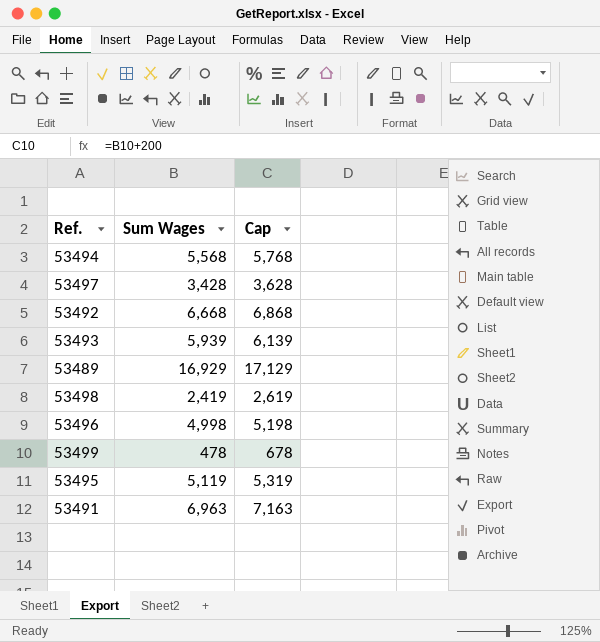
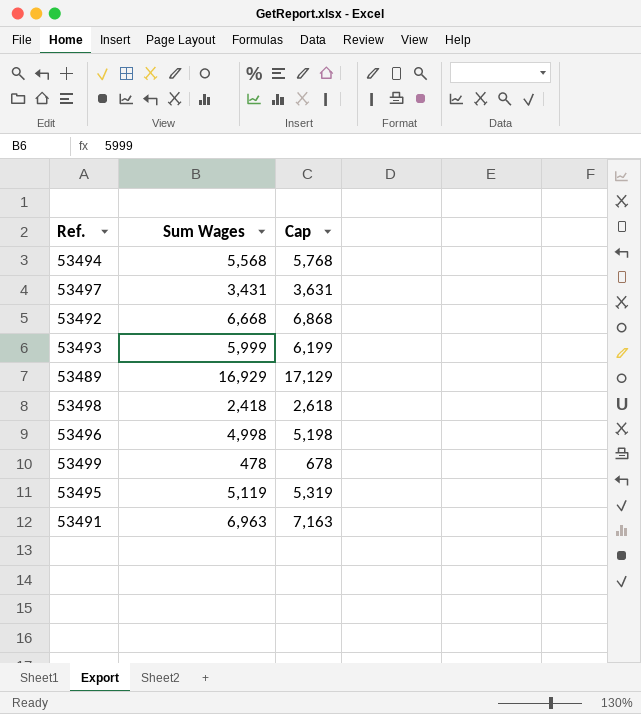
53497 | Sum Wages: 3,428 -> 3,431
53497 | Cap: 3,628 -> 3,631
53493 | Sum Wages: 5,939 -> 5,999
53493 | Cap: 6,139 -> 6,199
53498 | Sum Wages: 2,419 -> 2,418
53498 | Cap: 2,619 -> 2,618

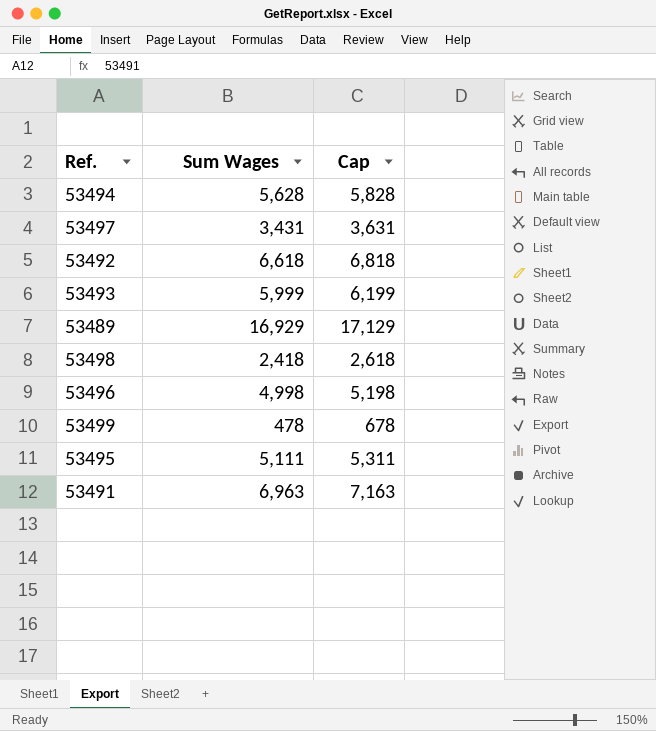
53494 | Sum Wages: 5,568 -> 5,628
53494 | Cap: 5,768 -> 5,828
53492 | Sum Wages: 6,668 -> 6,618
53492 | Cap: 6,868 -> 6,818
53495 | Sum Wages: 5,119 -> 5,111
53495 | Cap: 5,319 -> 5,311

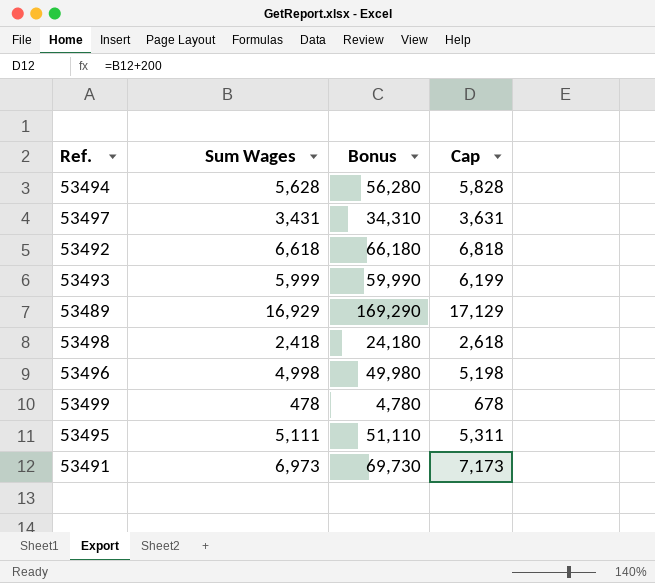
column Bonus | formula: none -> [Sum Wages] * 10
53491 | Sum Wages: 6,963 -> 6,973
53491 | Cap: 7,163 -> 7,173

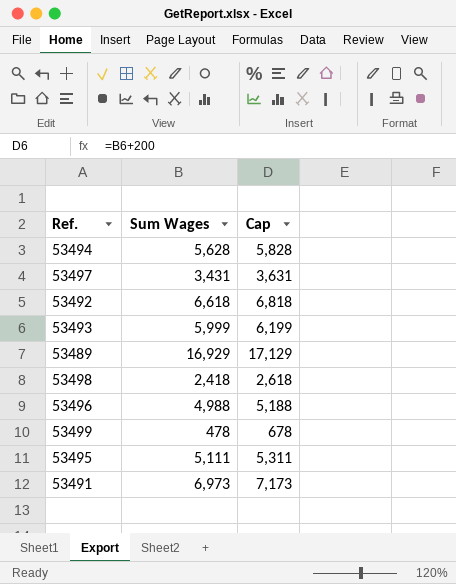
column Bonus | formula: [Sum Wages] * 10 -> none
53496 | Sum Wages: 4,998 -> 4,988
53496 | Cap: 5,198 -> 5,188

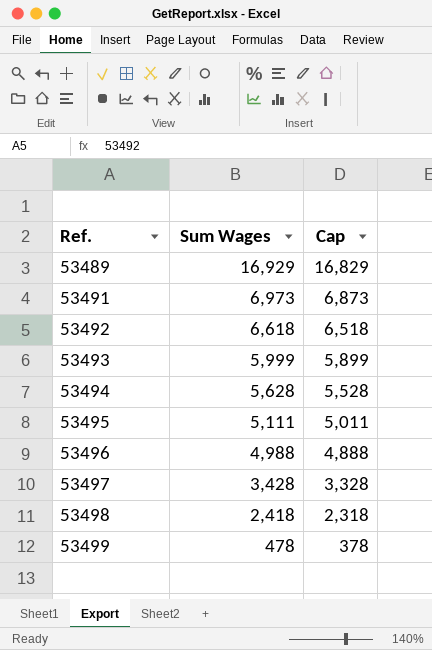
row order: none -> Ref. ascending
column Cap | formula: [Sum Wages] + 200 -> [Sum Wages] - 100
53497 | Sum Wages: 3,431 -> 3,428

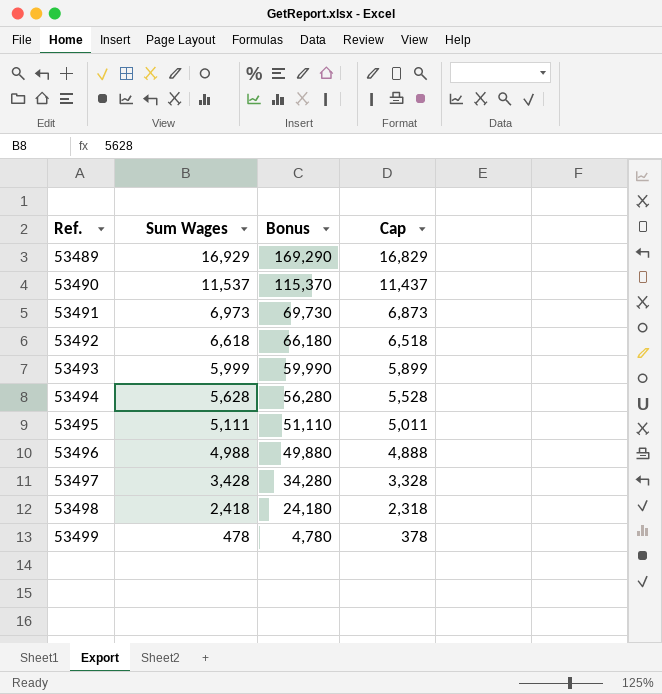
column Bonus | formula: none -> [Sum Wages] * 10
row 53490: none -> 11,537 | 115,370 | 11,437

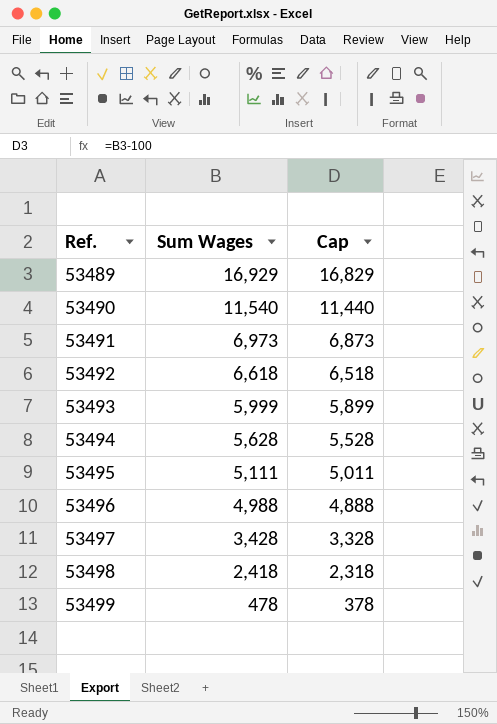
column Bonus | formula: [Sum Wages] * 10 -> none
53490 | Sum Wages: 11,537 -> 11,540
53490 | Cap: 11,437 -> 11,440

